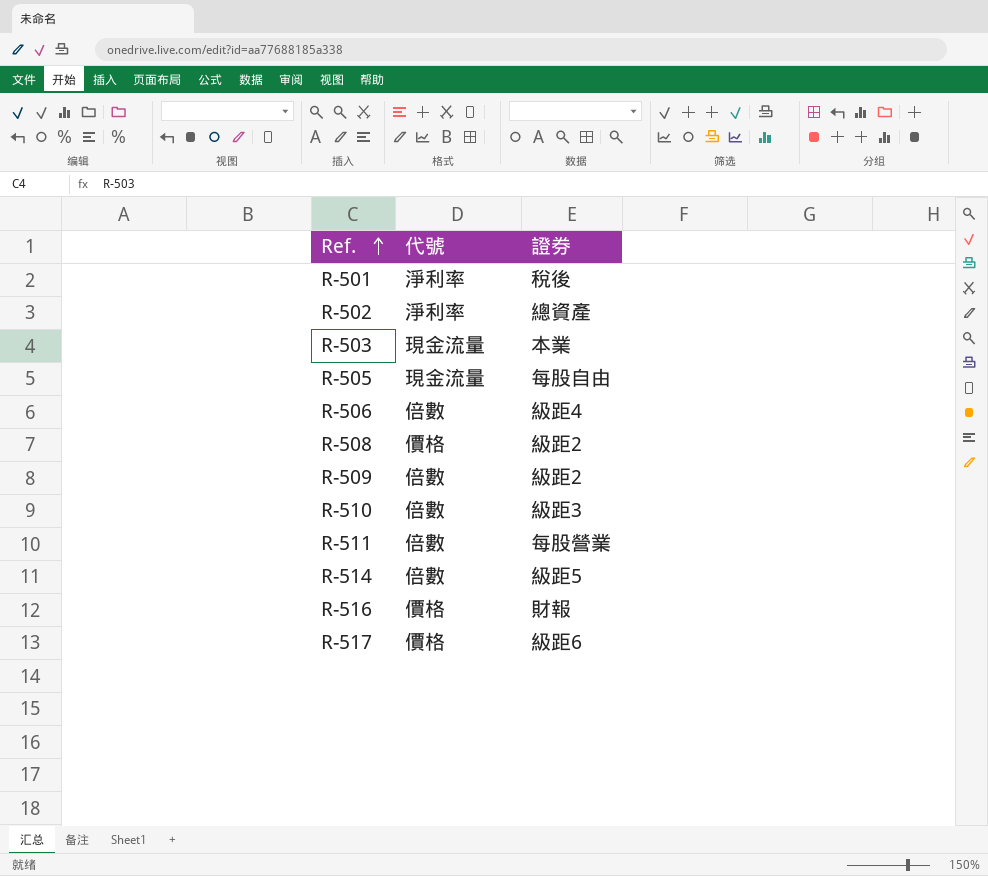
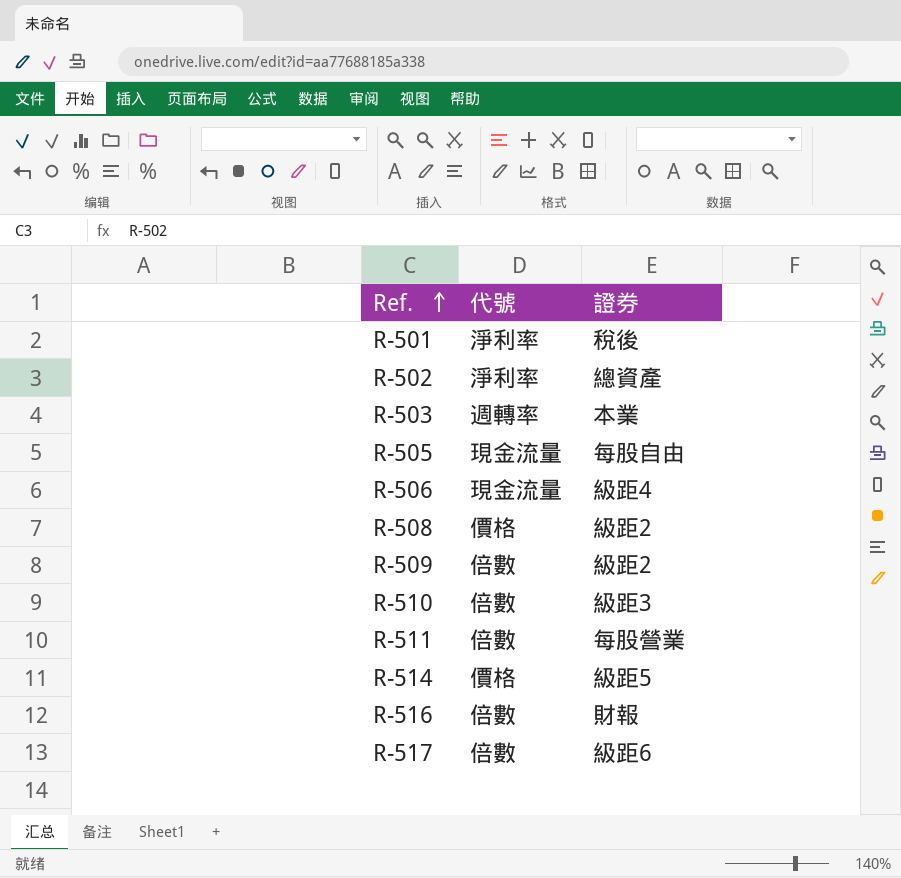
R-503 | 代號: 現金流量 -> 週轉率
R-506 | 代號: 倍數 -> 現金流量
R-514 | 代號: 倍數 -> 價格
R-516 | 代號: 價格 -> 倍數
R-517 | 代號: 價格 -> 倍數

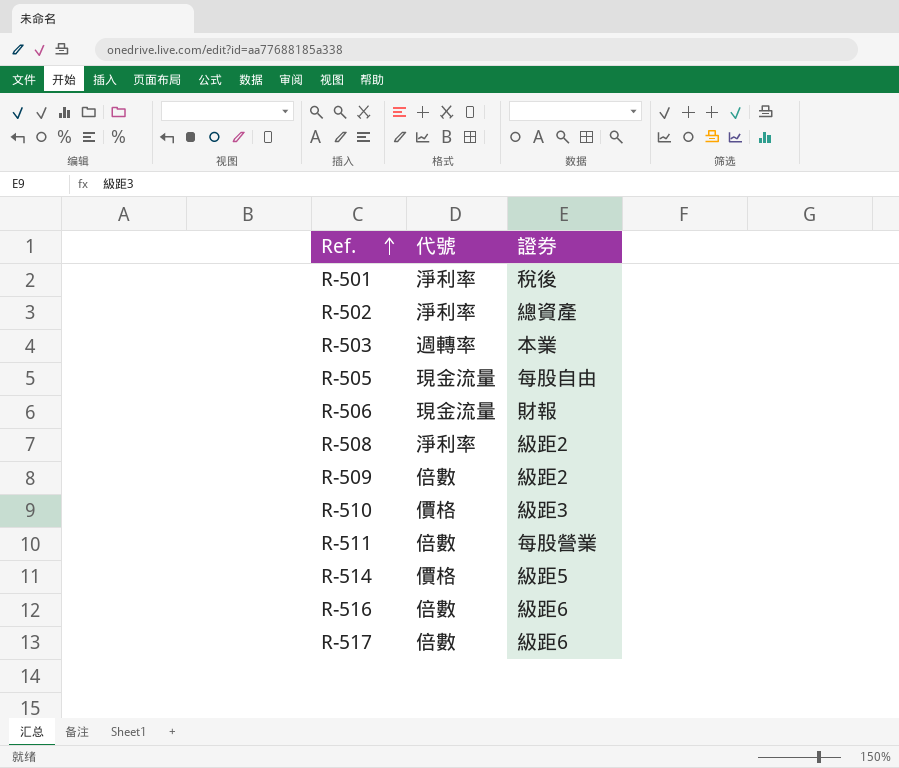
R-506 | 證券: 級距4 -> 財報
R-508 | 代號: 價格 -> 淨利率
R-510 | 代號: 倍數 -> 價格
R-516 | 證券: 財報 -> 級距6

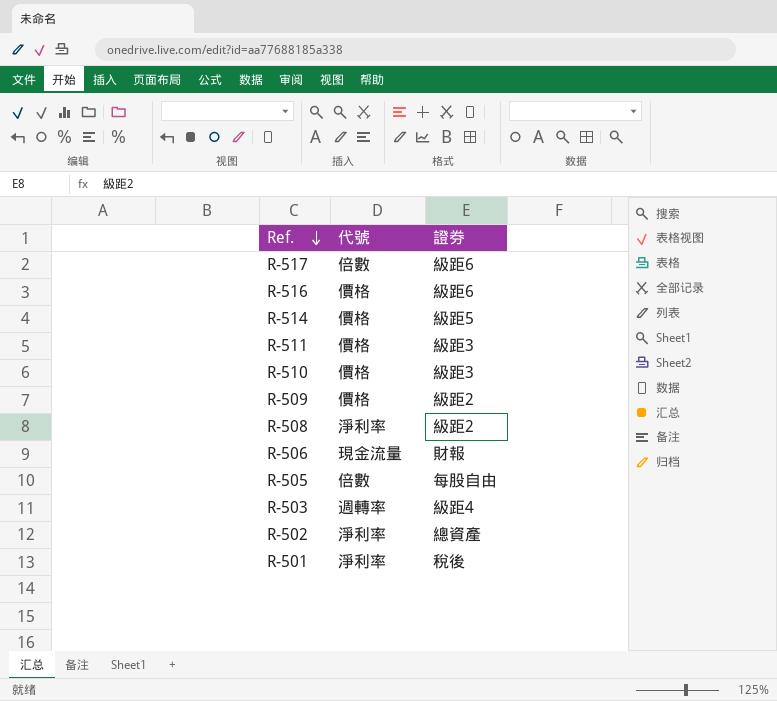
row order: Ref. ascending -> Ref. descending
R-516 | 代號: 倍數 -> 價格
R-511 | 代號: 倍數 -> 價格
R-511 | 證券: 每股營業 -> 級距3
R-509 | 代號: 倍數 -> 價格
R-505 | 代號: 現金流量 -> 倍數
R-503 | 證券: 本業 -> 級距4

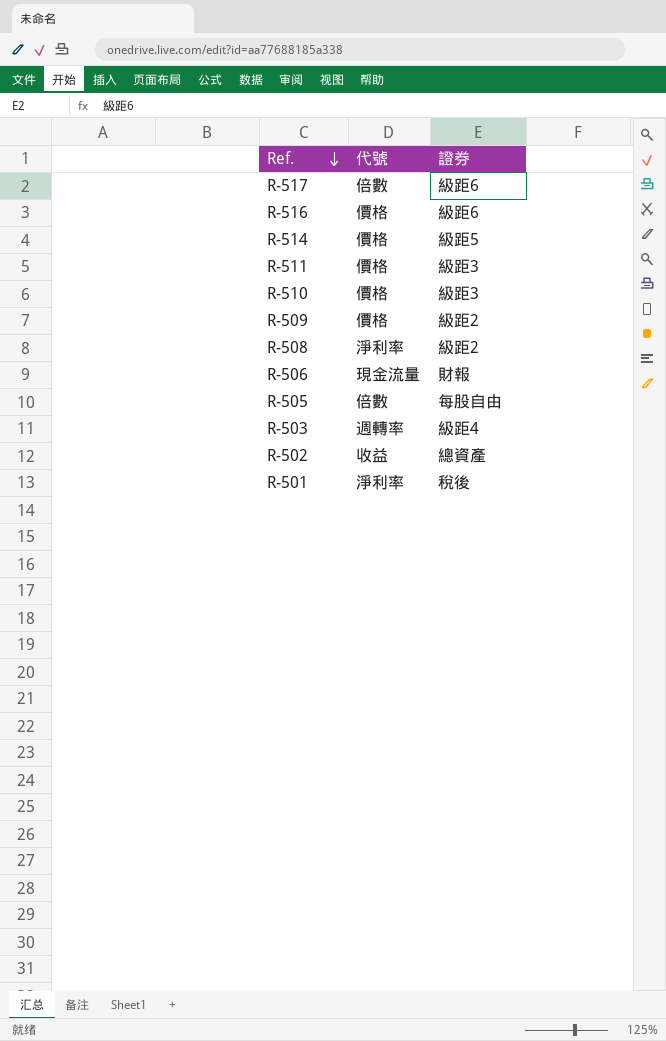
R-502 | 代號: 淨利率 -> 收益

